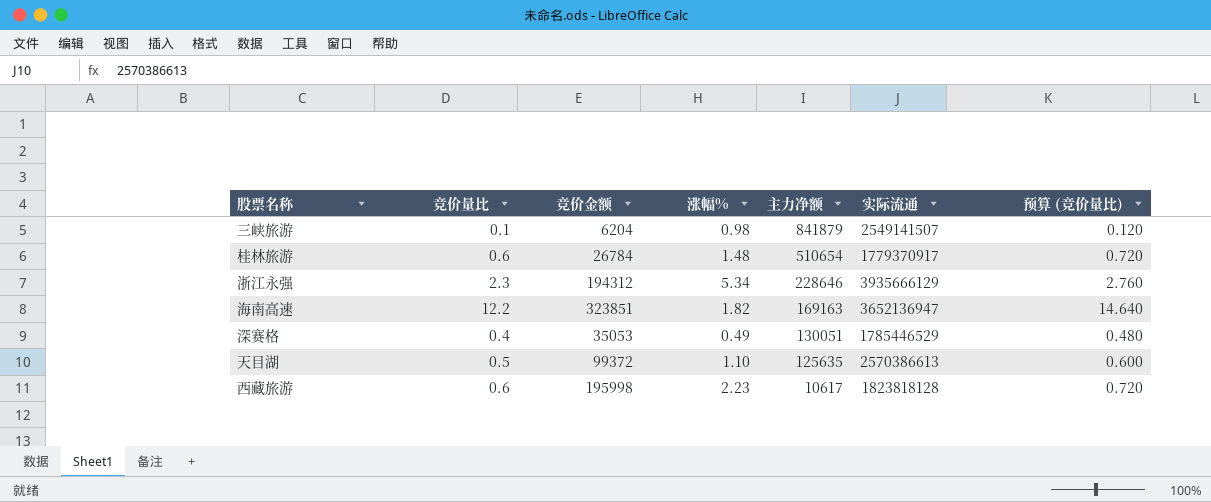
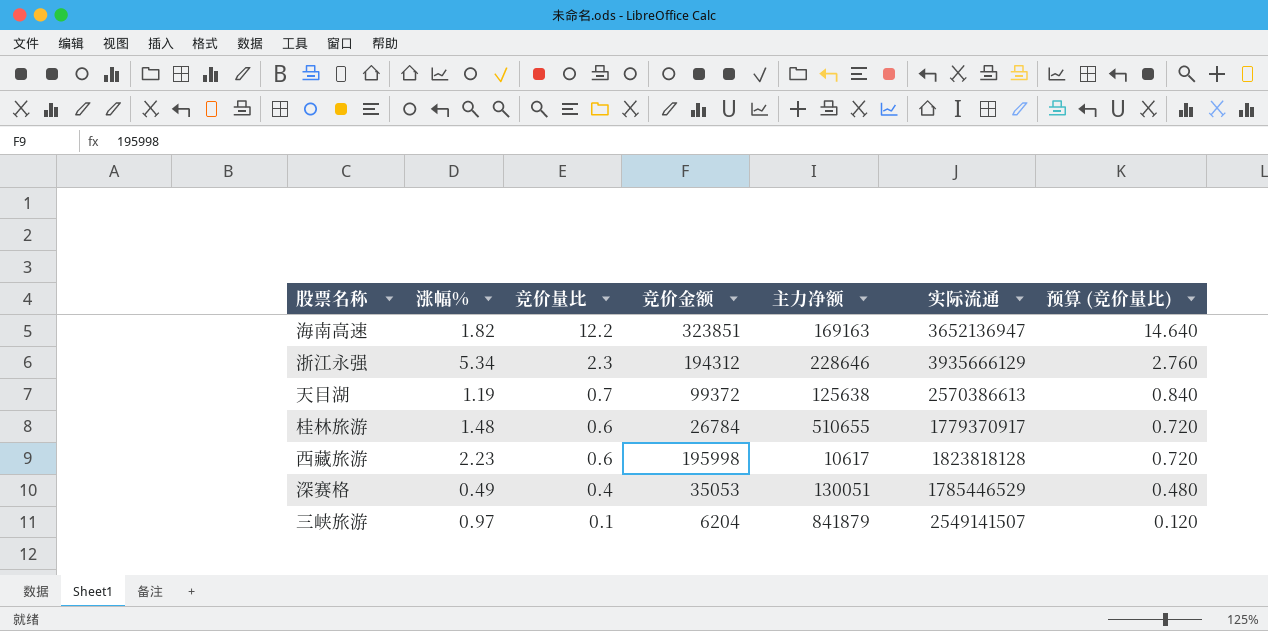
row order: 主力净额 descending -> 竞价量比 descending
column 涨幅% | position: 4 -> 2
天目湖 | 涨幅%: 1.10 -> 1.19
天目湖 | 竞价量比: 0.5 -> 0.7
天目湖 | 主力净额: 125635 -> 125638
天目湖 | 预算 (竞价量比): 0.600 -> 0.840
桂林旅游 | 主力净额: 510654 -> 510655
三峡旅游 | 涨幅%: 0.98 -> 0.97

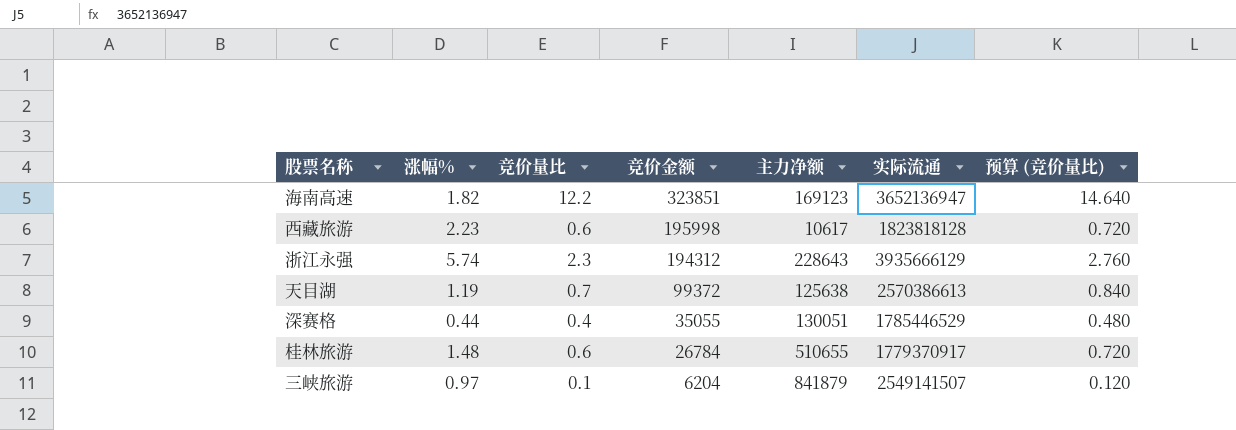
row order: 竞价量比 descending -> 竞价金额 descending
海南高速 | 主力净额: 169163 -> 169123
浙江永强 | 涨幅%: 5.34 -> 5.74
浙江永强 | 主力净额: 228646 -> 228643
深赛格 | 涨幅%: 0.49 -> 0.44
深赛格 | 竞价金额: 35053 -> 35055

